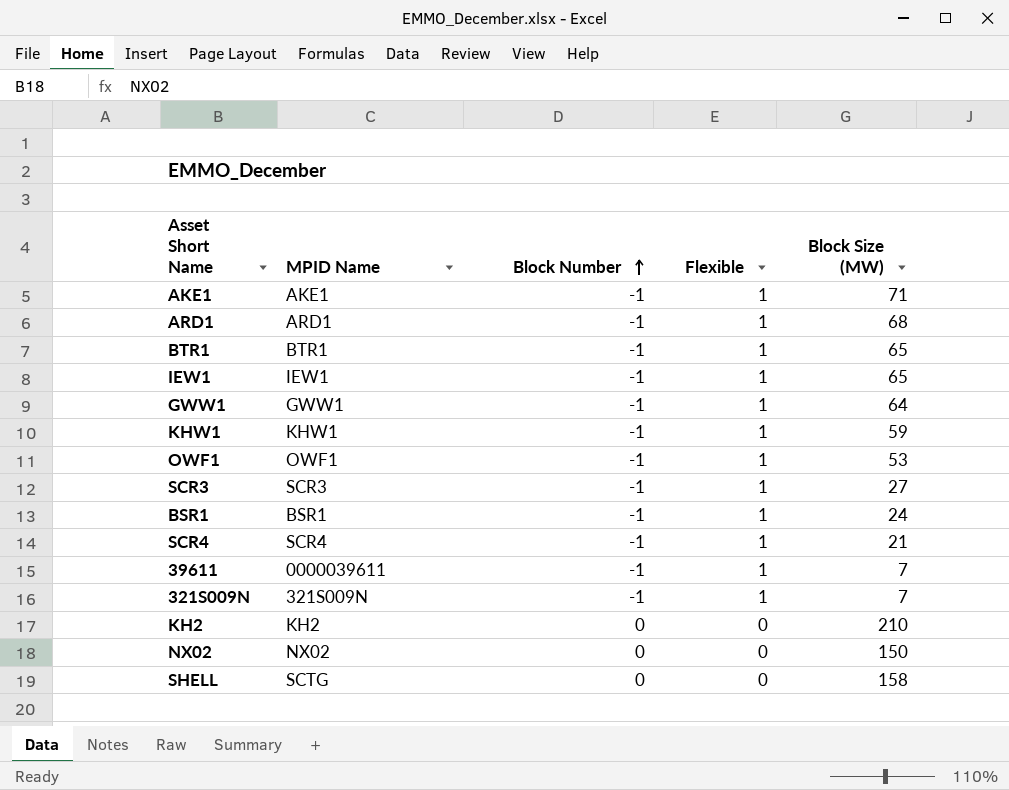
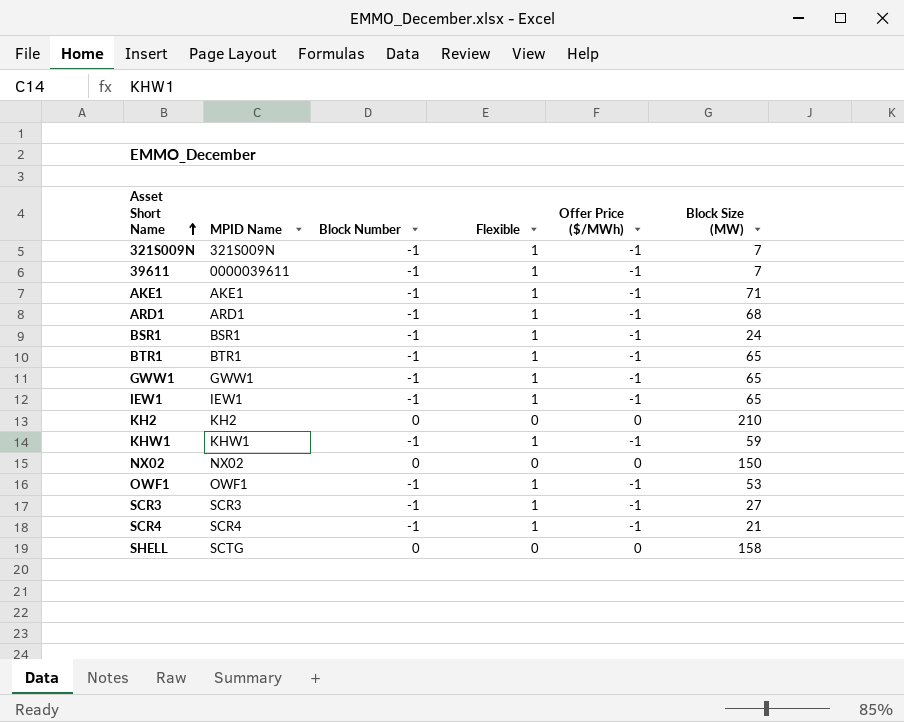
row order: Block Number ascending -> Asset Short Name ascending
column Offer Price ($/MWh) | position: none -> 5
GWW1 | Block Size (MW): 64 -> 65

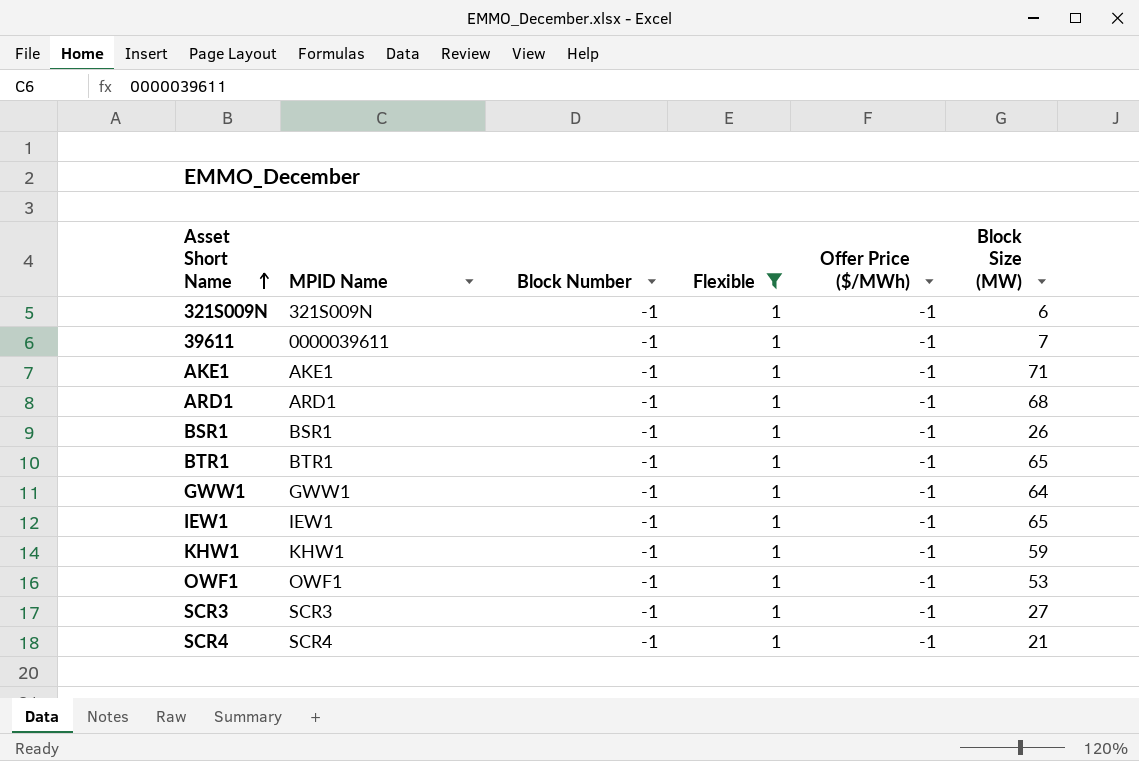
filter: none -> Flexible = 1
321S009N | Block Size (MW): 7 -> 6
BSR1 | Block Size (MW): 24 -> 26
GWW1 | Block Size (MW): 65 -> 64

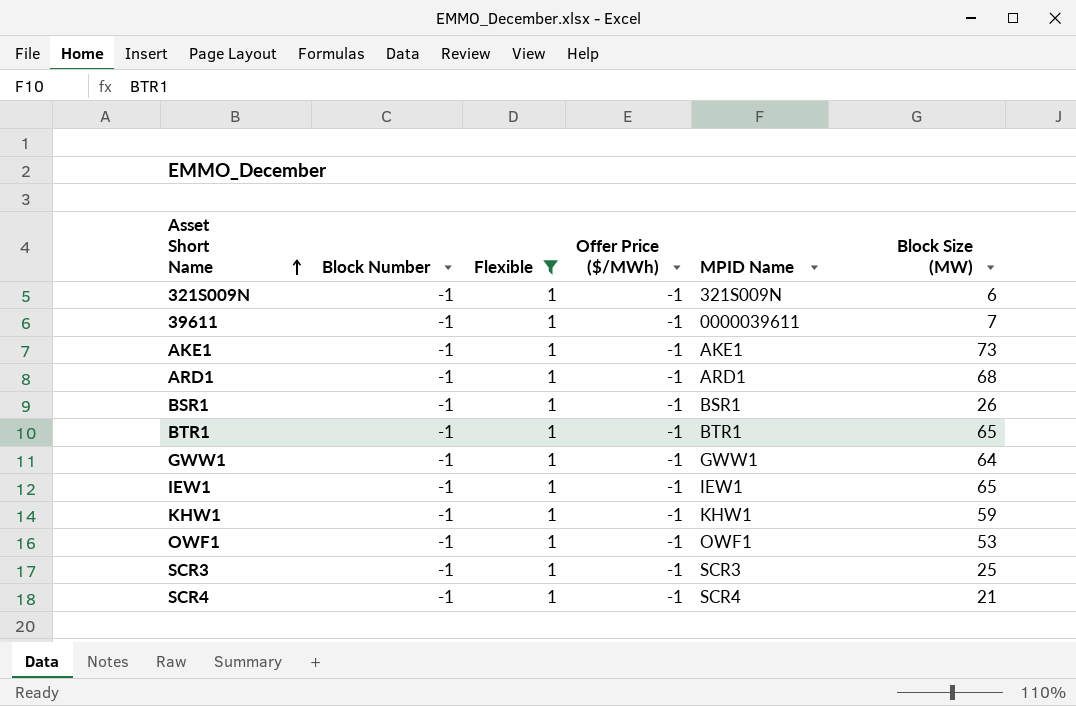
column MPID Name | position: 2 -> 5
AKE1 | Block Size (MW): 71 -> 73
SCR3 | Block Size (MW): 27 -> 25

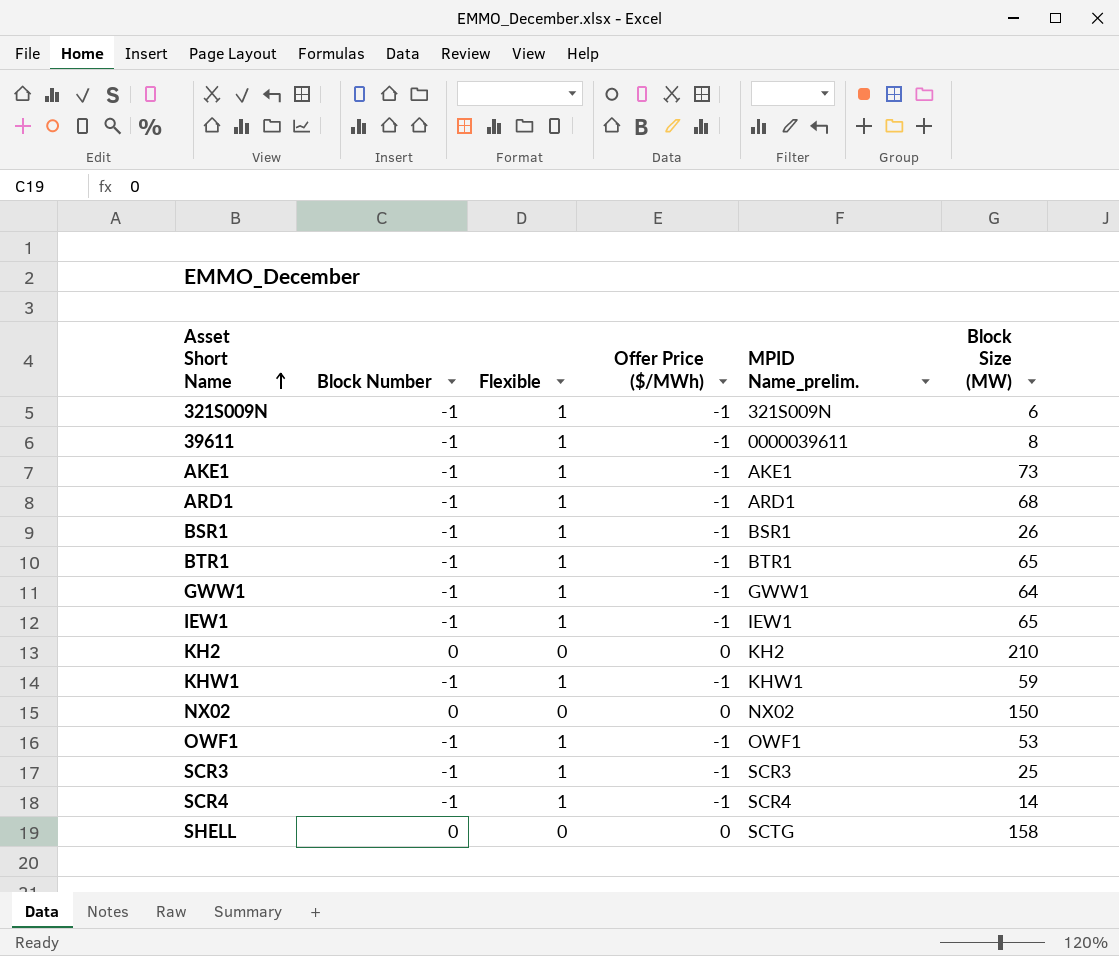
filter: Flexible = 1 -> none
column name: MPID Name -> MPID Name_prelim.
39611 | Block Size (MW): 7 -> 8
SCR4 | Block Size (MW): 21 -> 14

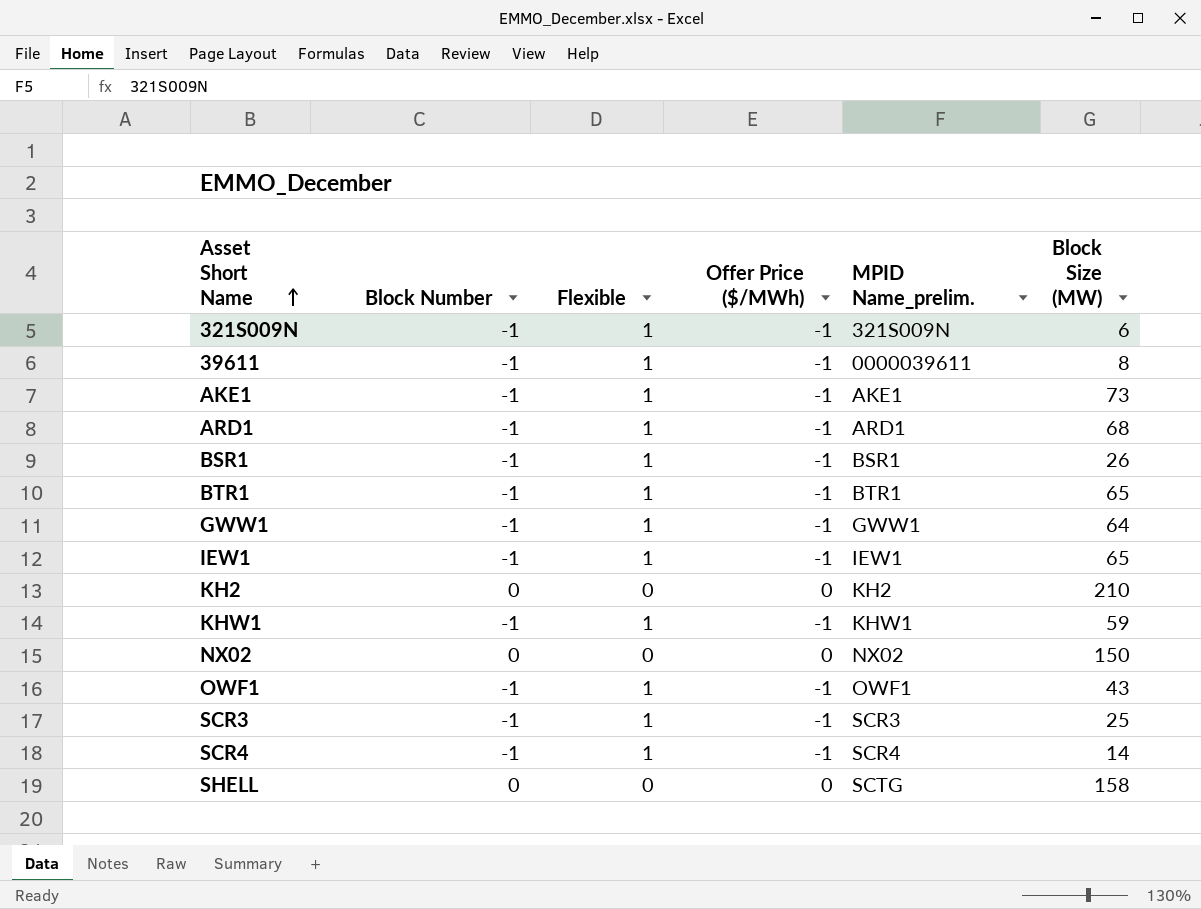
OWF1 | Block Size (MW): 53 -> 43

